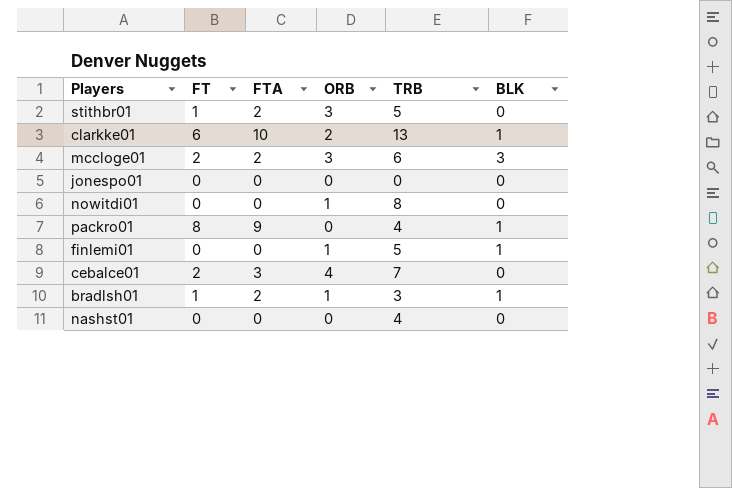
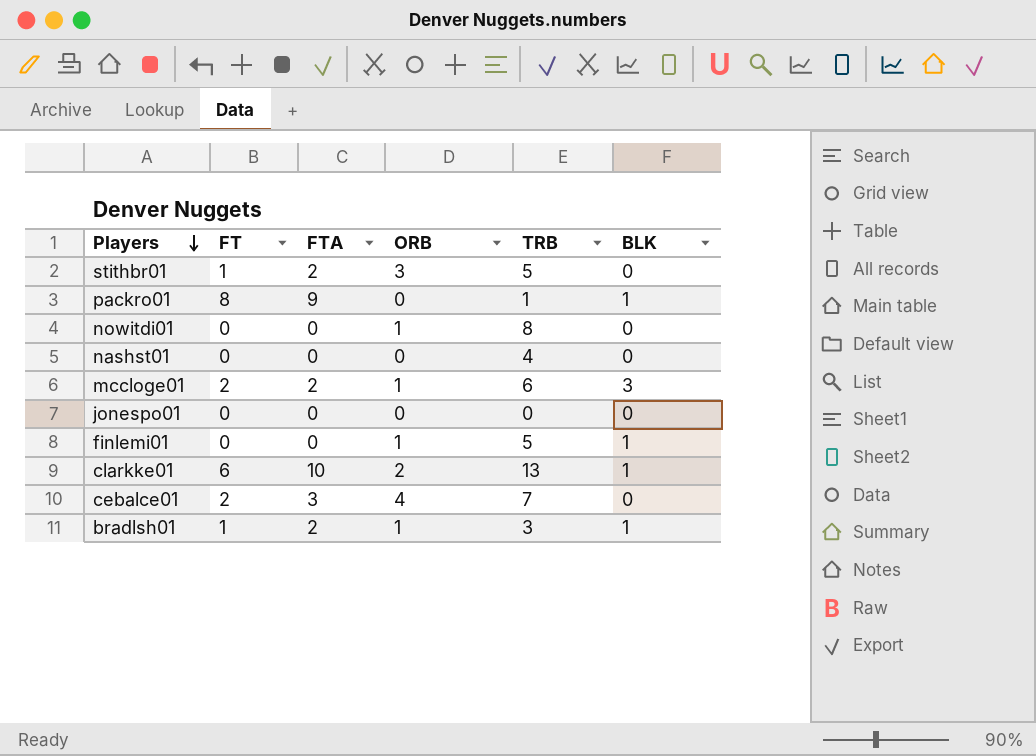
row order: none -> Players descending
packro01 | TRB: 4 -> 1
mccloge01 | ORB: 3 -> 1

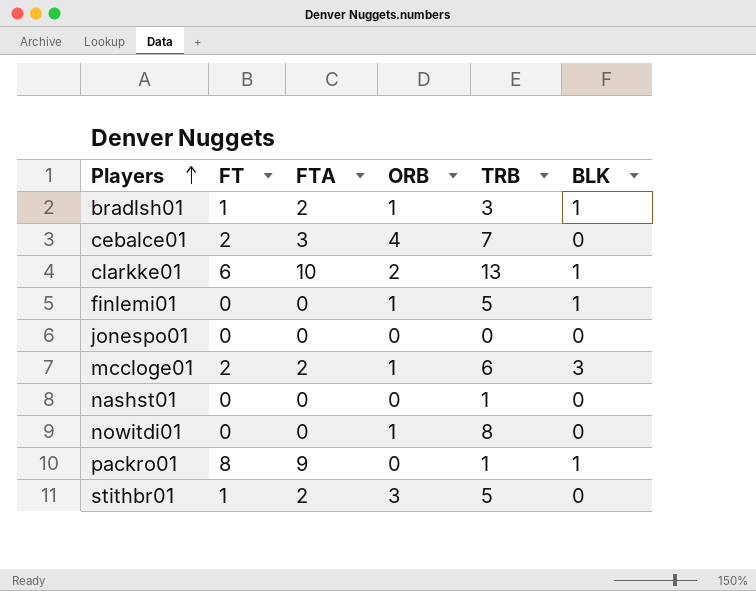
row order: Players descending -> Players ascending
nashst01 | TRB: 4 -> 1

